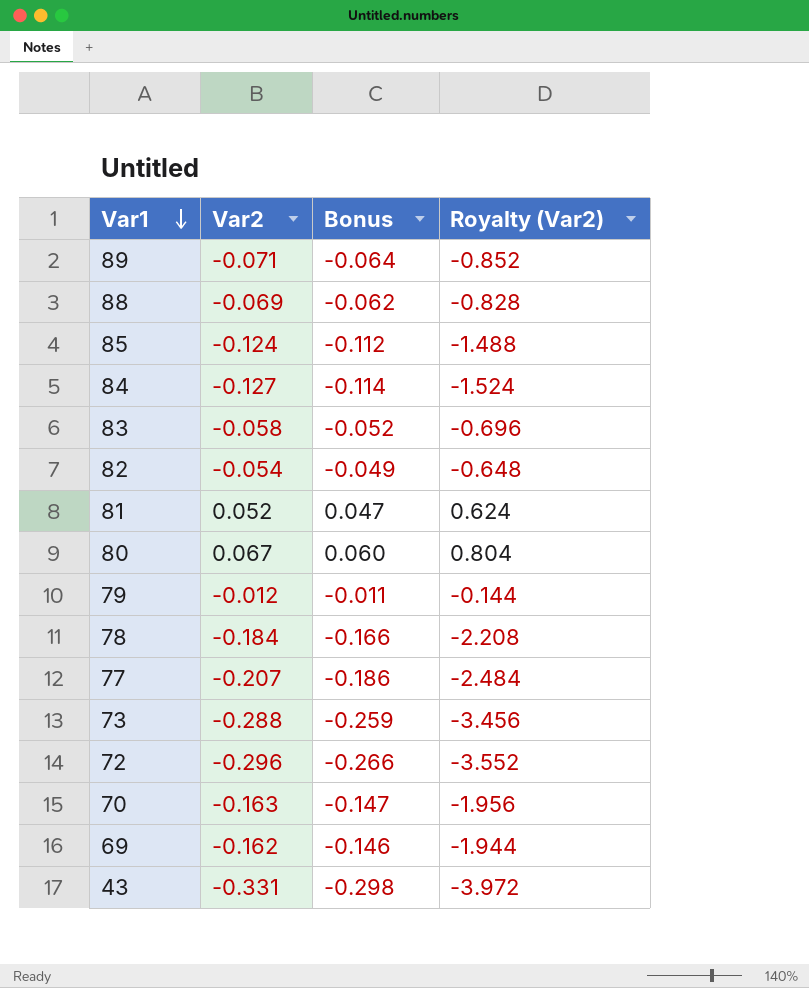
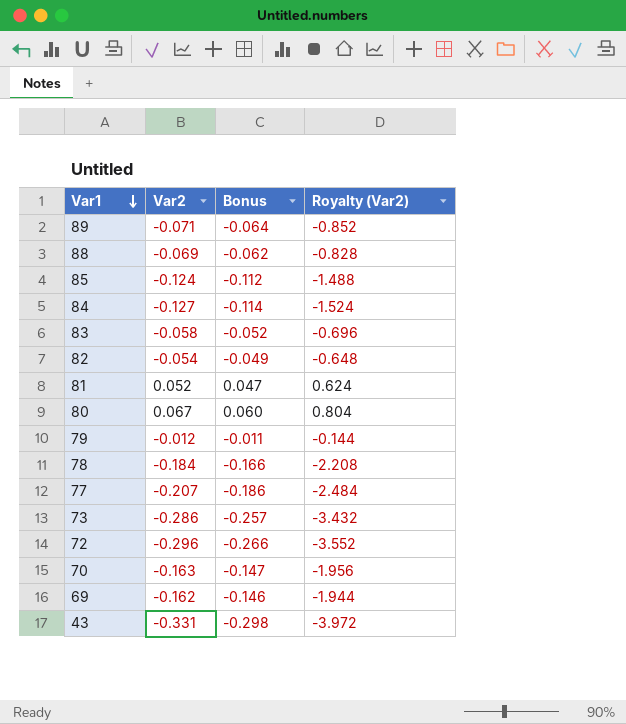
73 | Var2: -0.288 -> -0.286
73 | Bonus: -0.259 -> -0.257
73 | Royalty (Var2): -3.456 -> -3.432

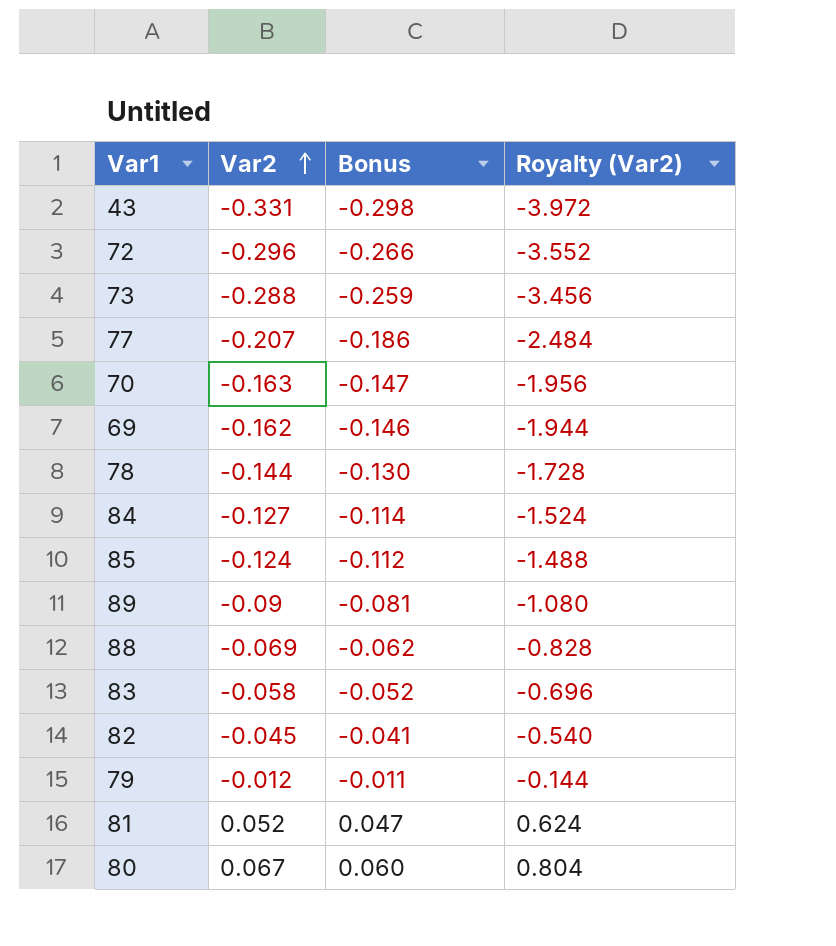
row order: Var1 descending -> Var2 ascending
73 | Var2: -0.286 -> -0.288
73 | Bonus: -0.257 -> -0.259
73 | Royalty (Var2): -3.432 -> -3.456
78 | Var2: -0.184 -> -0.144
78 | Bonus: -0.166 -> -0.130
78 | Royalty (Var2): -2.208 -> -1.728
89 | Var2: -0.071 -> -0.09
89 | Bonus: -0.064 -> -0.081
89 | Royalty (Var2): -0.852 -> -1.080
82 | Var2: -0.054 -> -0.045
82 | Bonus: -0.049 -> -0.041
82 | Royalty (Var2): -0.648 -> -0.540

